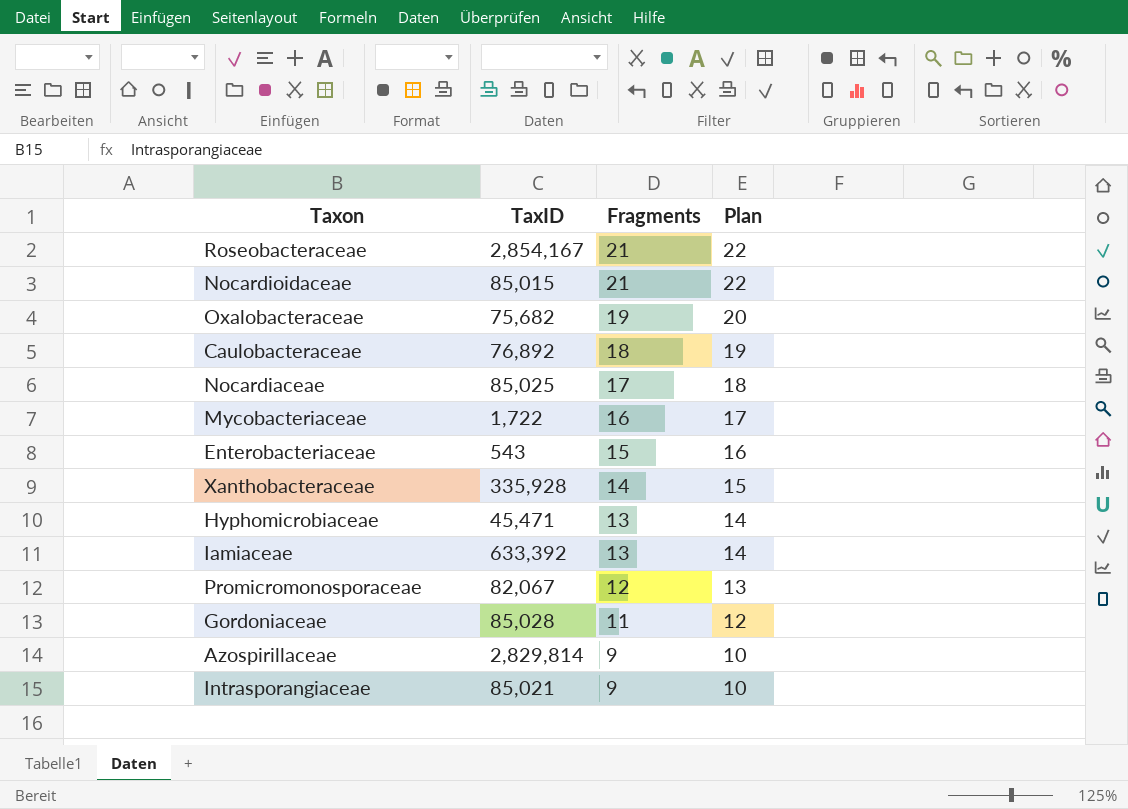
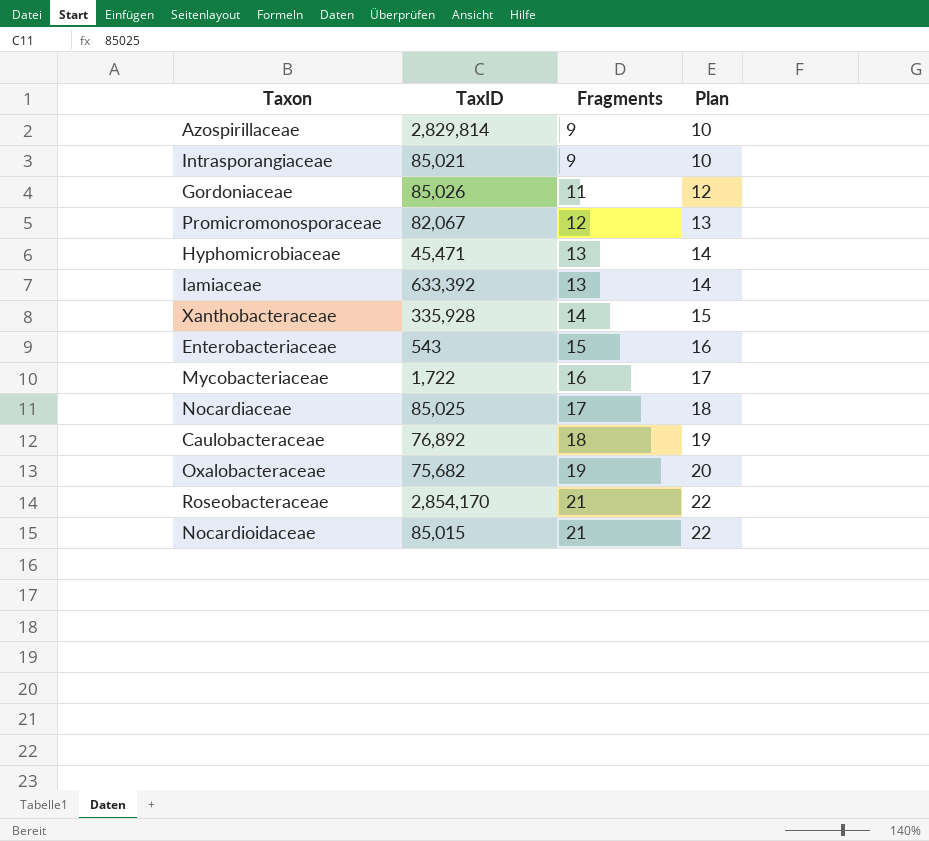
row order: Fragments descending -> Fragments ascending
Gordoniaceae | TaxID: 85,028 -> 85,026
Roseobacteraceae | TaxID: 2,854,167 -> 2,854,170

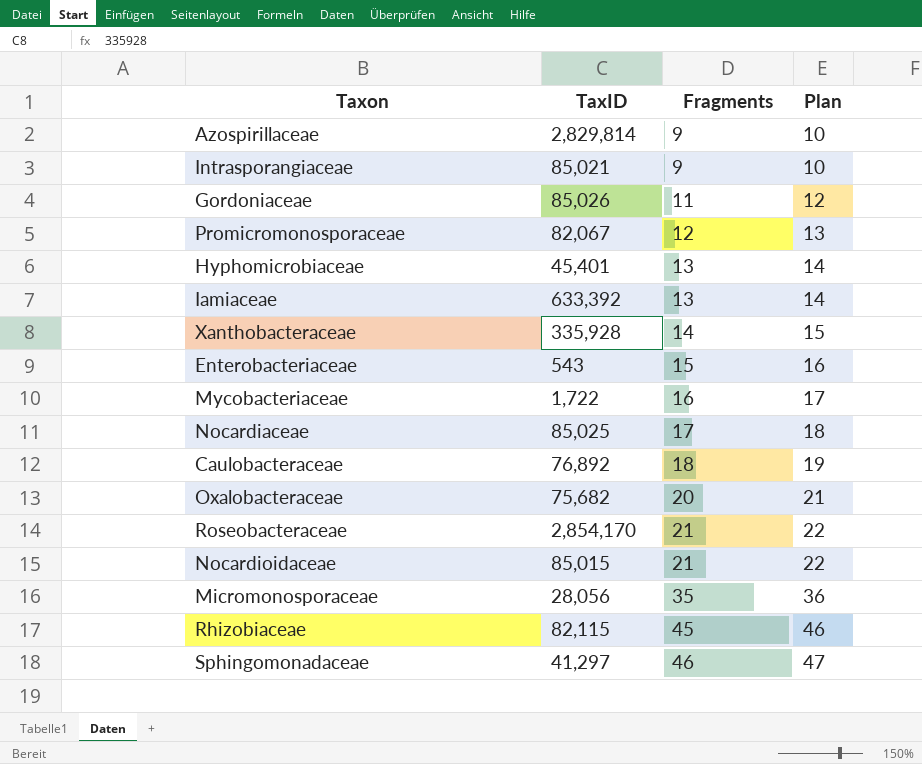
Hyphomicrobiaceae | TaxID: 45,471 -> 45,401
Oxalobacteraceae | Fragments: 19 -> 20
Oxalobacteraceae | Plan: 20 -> 21
row Micromonosporaceae: none -> 28,056 | 35 | 36
row Rhizobiaceae: none -> 82,115 | 45 | 46
row Sphingomonadaceae: none -> 41,297 | 46 | 47

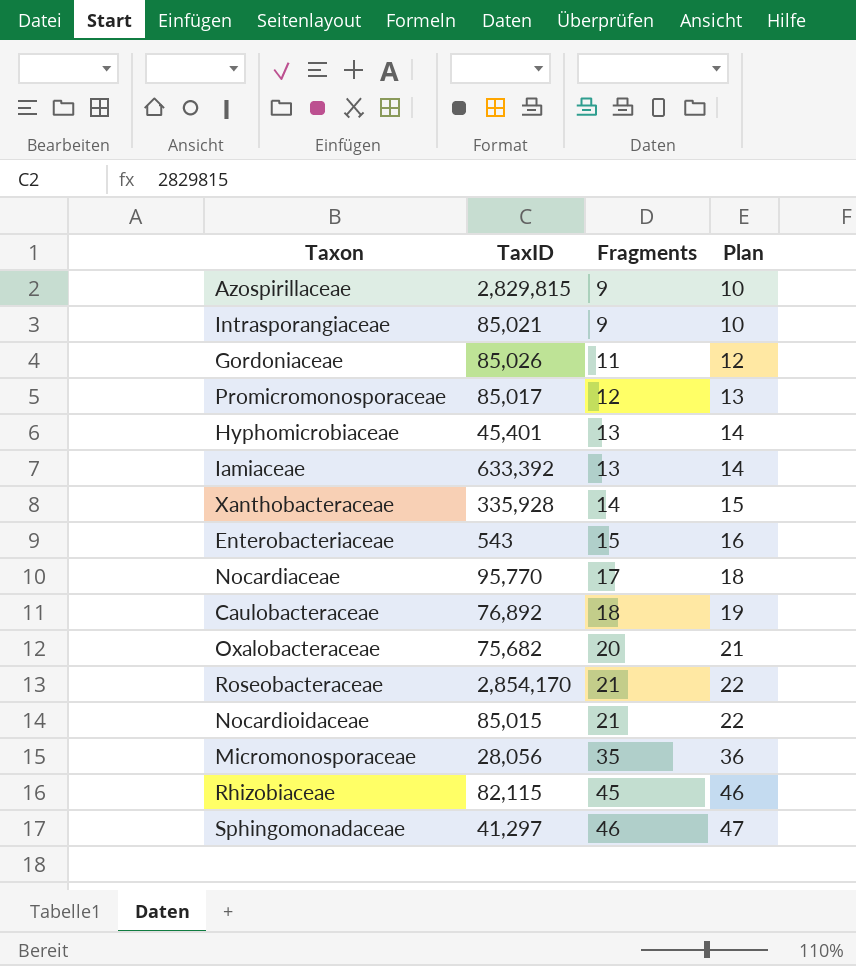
row Mycobacteriaceae: 1,722 | 16 | 17 -> none
Azospirillaceae | TaxID: 2,829,814 -> 2,829,815
Promicromonosporaceae | TaxID: 82,067 -> 85,017
Nocardiaceae | TaxID: 85,025 -> 95,770

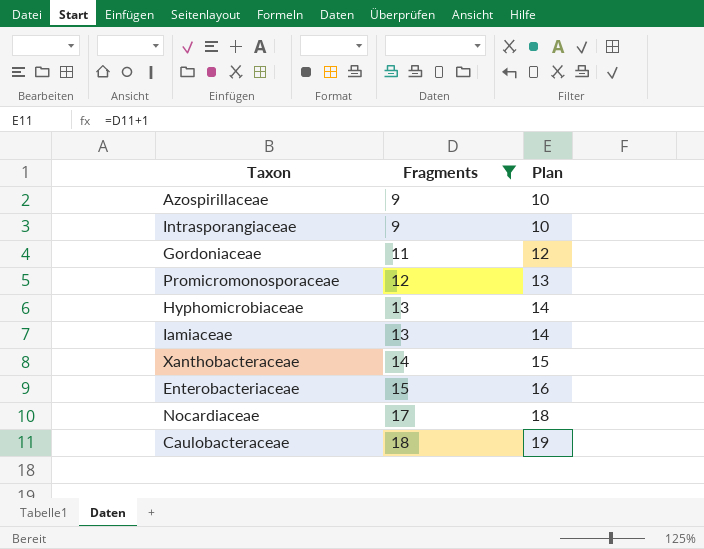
filter: none -> Fragments <= 18
column TaxID | position: 2 -> none

